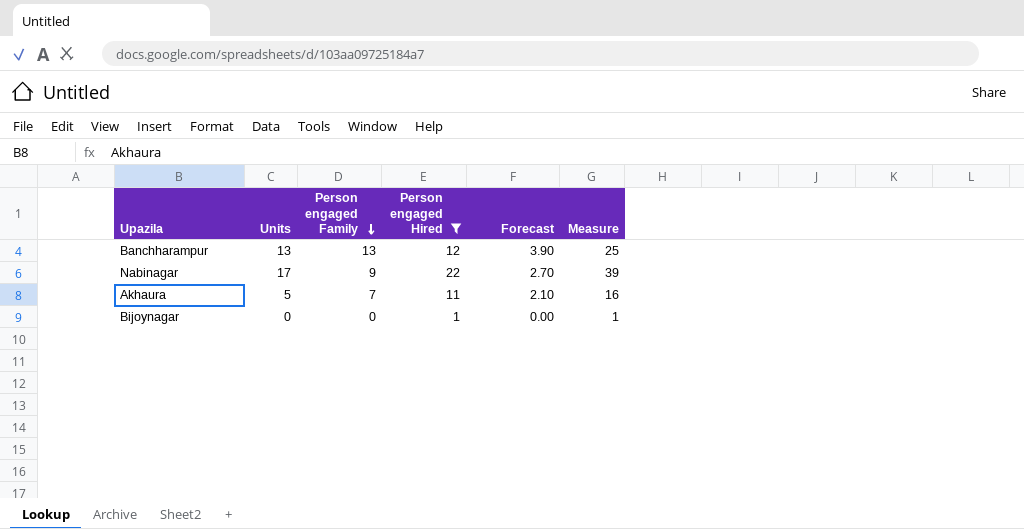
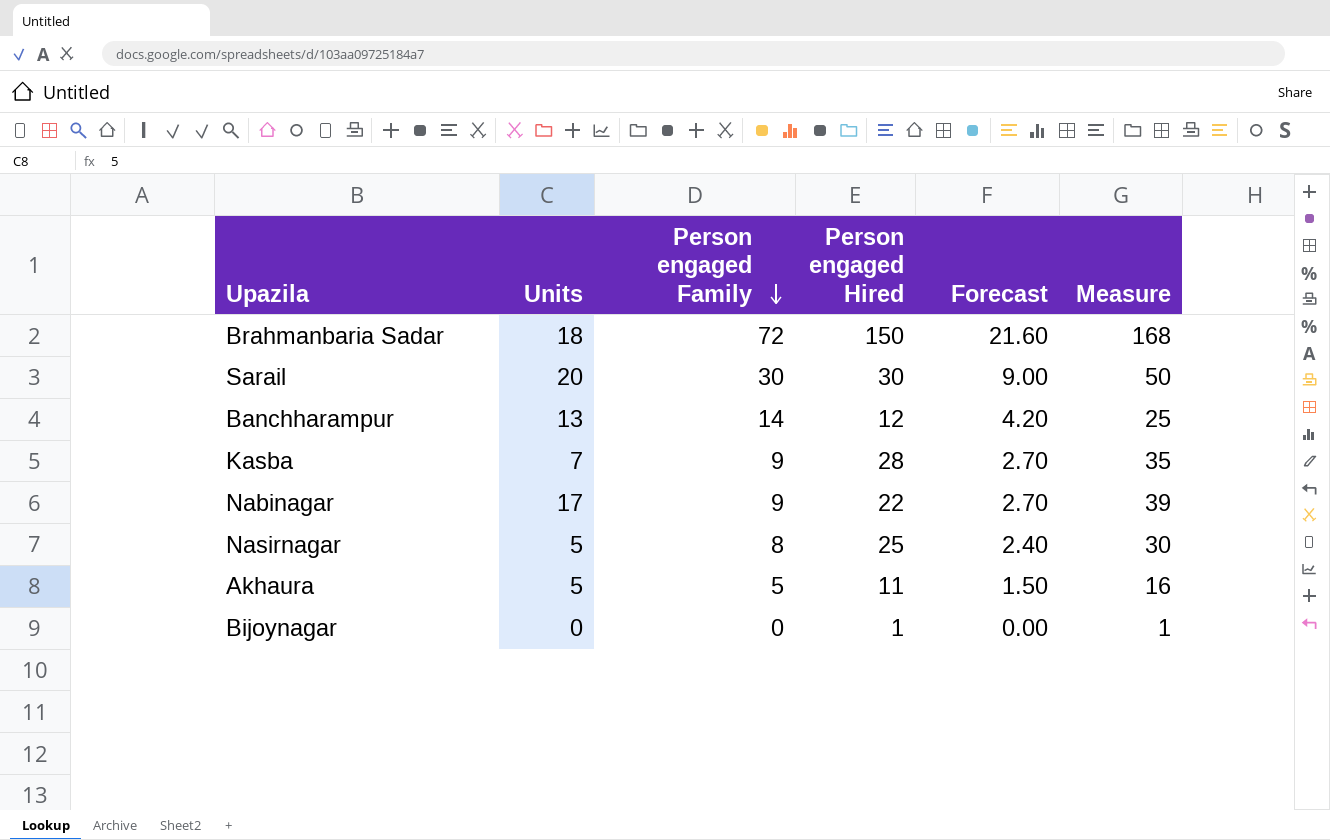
filter: Person engaged Hired <= 22 -> none
Banchharampur | Person engaged Family: 13 -> 14
Banchharampur | Forecast: 3.90 -> 4.20
Akhaura | Person engaged Family: 7 -> 5
Akhaura | Forecast: 2.10 -> 1.50

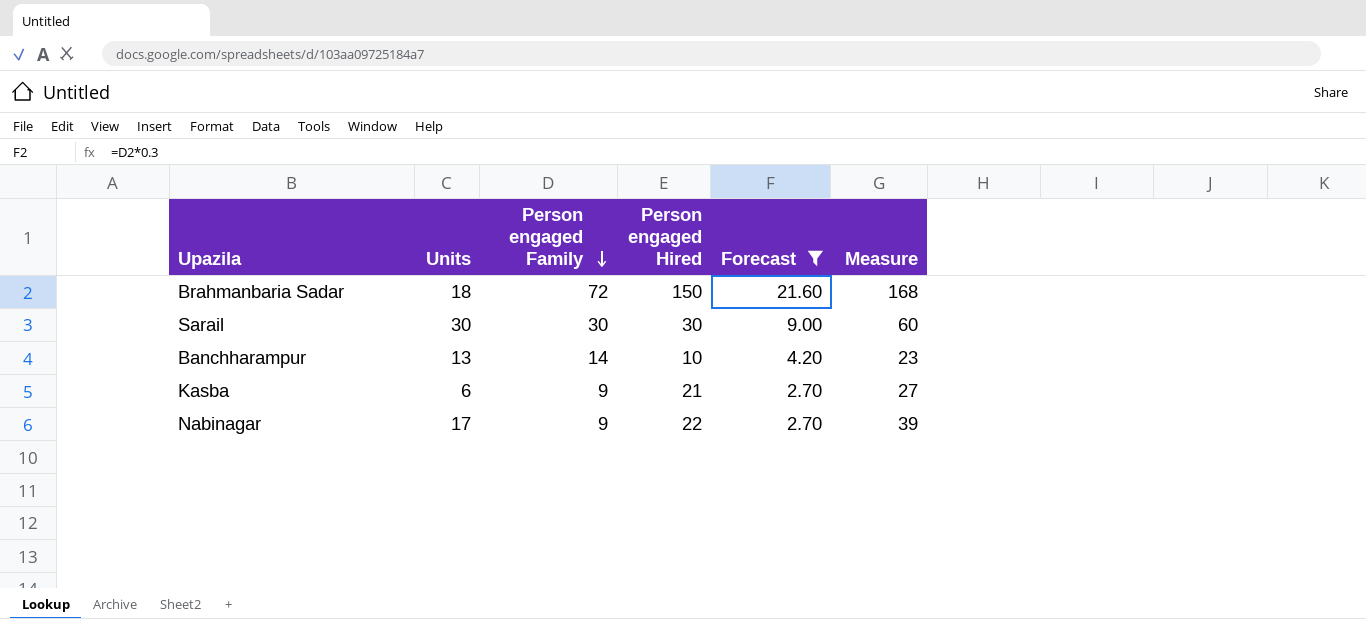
filter: none -> Forecast >= 2.70
Sarail | Units: 20 -> 30
Sarail | Measure: 50 -> 60
Banchharampur | Person engaged Hired: 12 -> 10
Banchharampur | Measure: 25 -> 23
Kasba | Units: 7 -> 6
Kasba | Person engaged Hired: 28 -> 21
Kasba | Measure: 35 -> 27

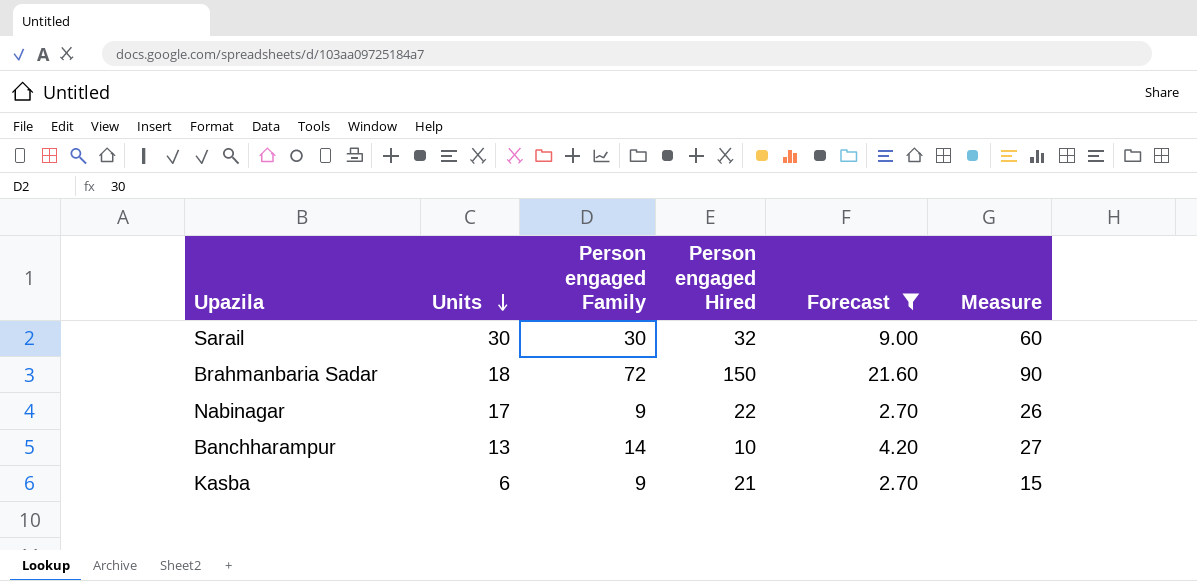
row order: Person engaged Family descending -> Units descending
column Measure | formula: [Units] + [Person engaged Hired] -> [Units] + [Person engaged Family]
Sarail | Person engaged Hired: 30 -> 32

